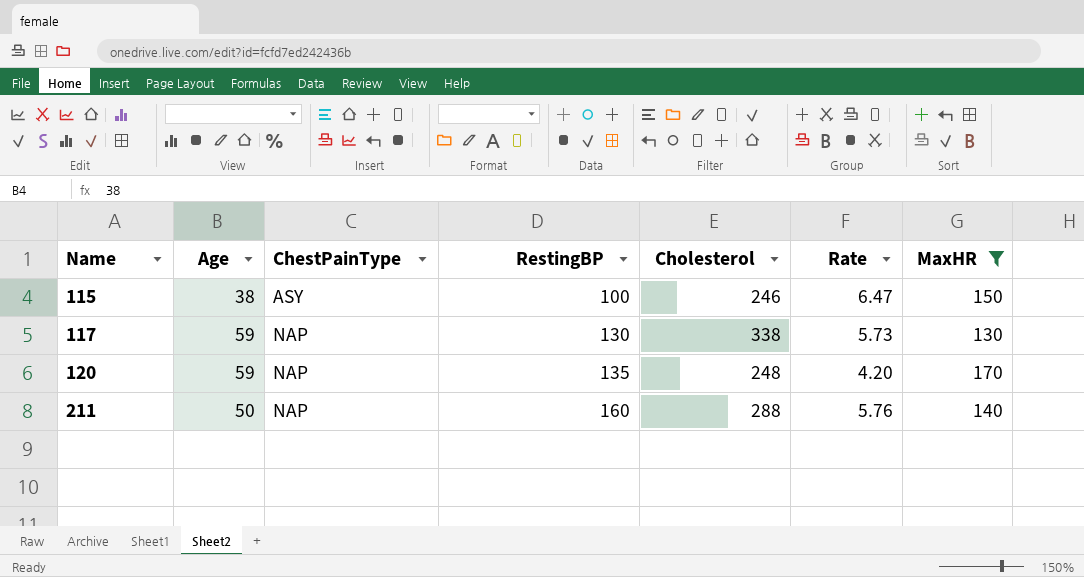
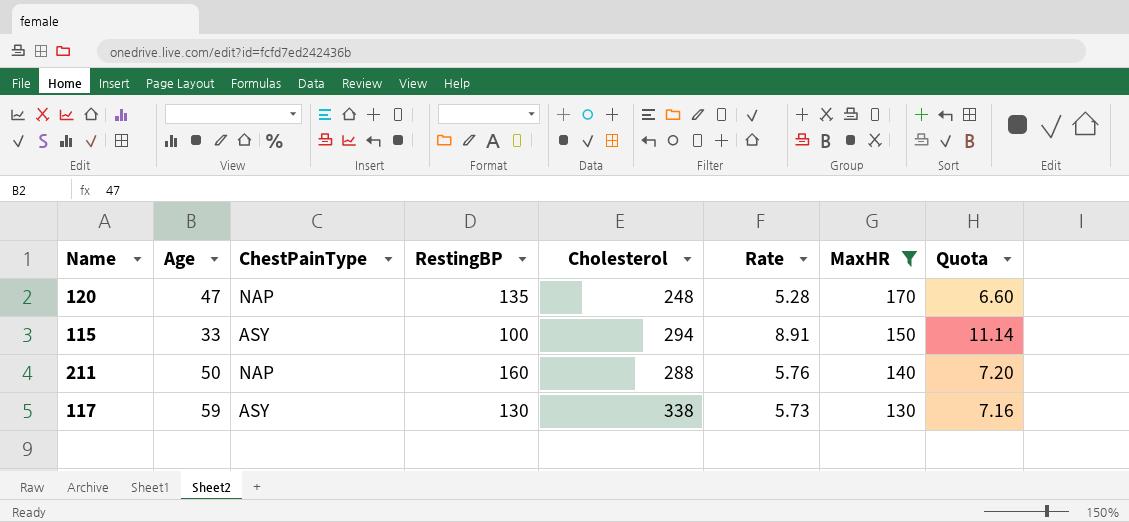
row order: Name ascending -> MaxHR descending
column Quota | formula: none -> [Rate] * 1.25
120 | Age: 59 -> 47
120 | Rate: 4.20 -> 5.28
115 | Age: 38 -> 33
115 | Cholesterol: 246 -> 294
115 | Rate: 6.47 -> 8.91
117 | ChestPainType: NAP -> ASY

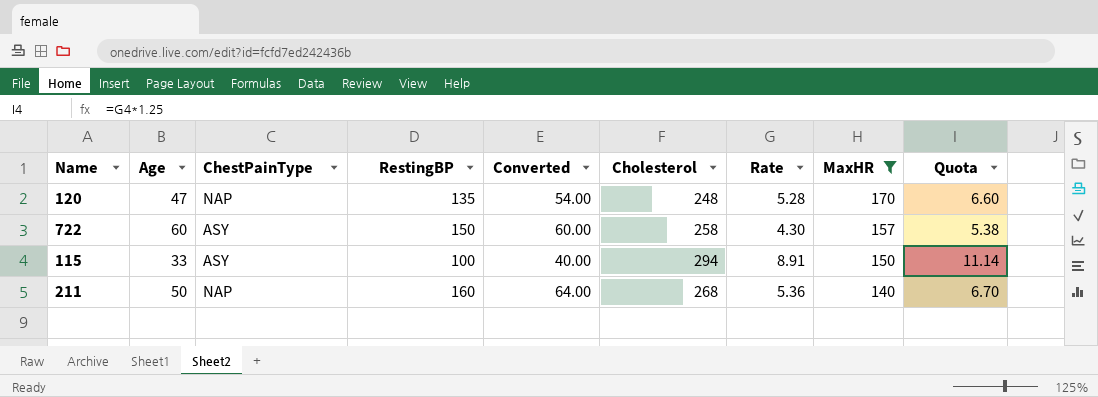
column Converted | formula: none -> [RestingBP] * 0.4
row 117: 59 | ASY | 130 | 338 | 5.73 | 130 | 7.16 -> none
row 722: none -> 60 | ASY | 150 | 60.00 | 258 | 4.30 | 157 | 5.38
211 | Cholesterol: 288 -> 268
211 | Rate: 5.76 -> 5.36
211 | Quota: 7.20 -> 6.70

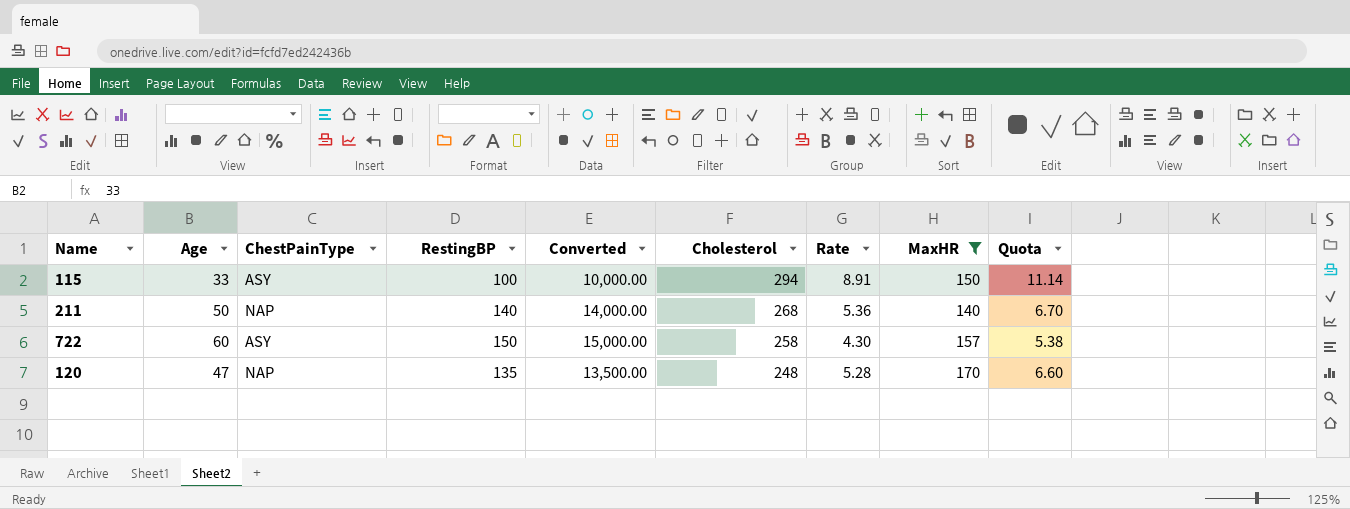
row order: MaxHR descending -> Cholesterol descending
column Converted | formula: [RestingBP] * 0.4 -> [RestingBP] * 100
211 | RestingBP: 160 -> 140

